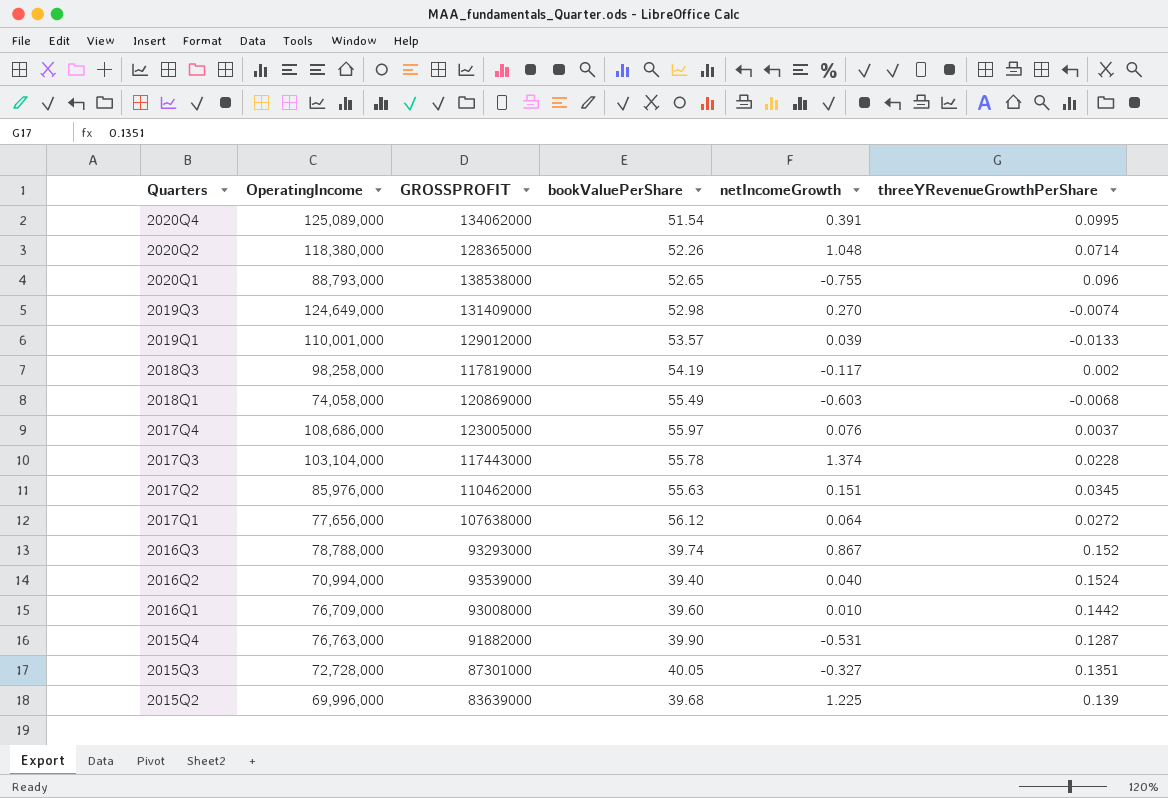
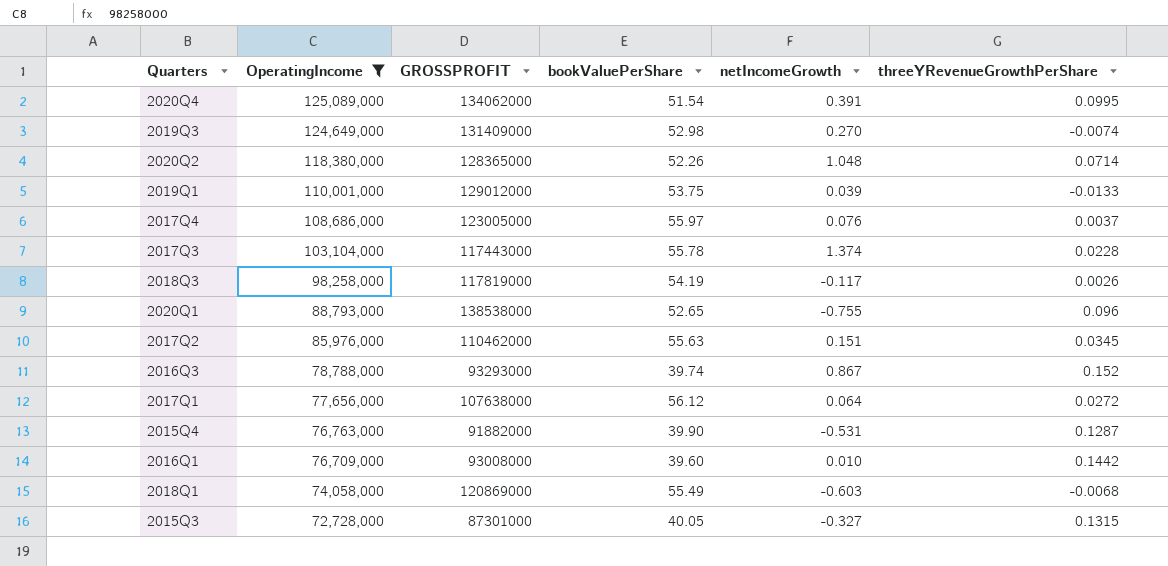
filter: none -> OperatingIncome >= 72,728,000
row order: Quarters descending -> OperatingIncome descending
2019Q1 | bookValuePerShare: 53.57 -> 53.75
2018Q3 | threeYRevenueGrowthPerShare: 0.002 -> 0.0026
2015Q3 | threeYRevenueGrowthPerShare: 0.1351 -> 0.1315

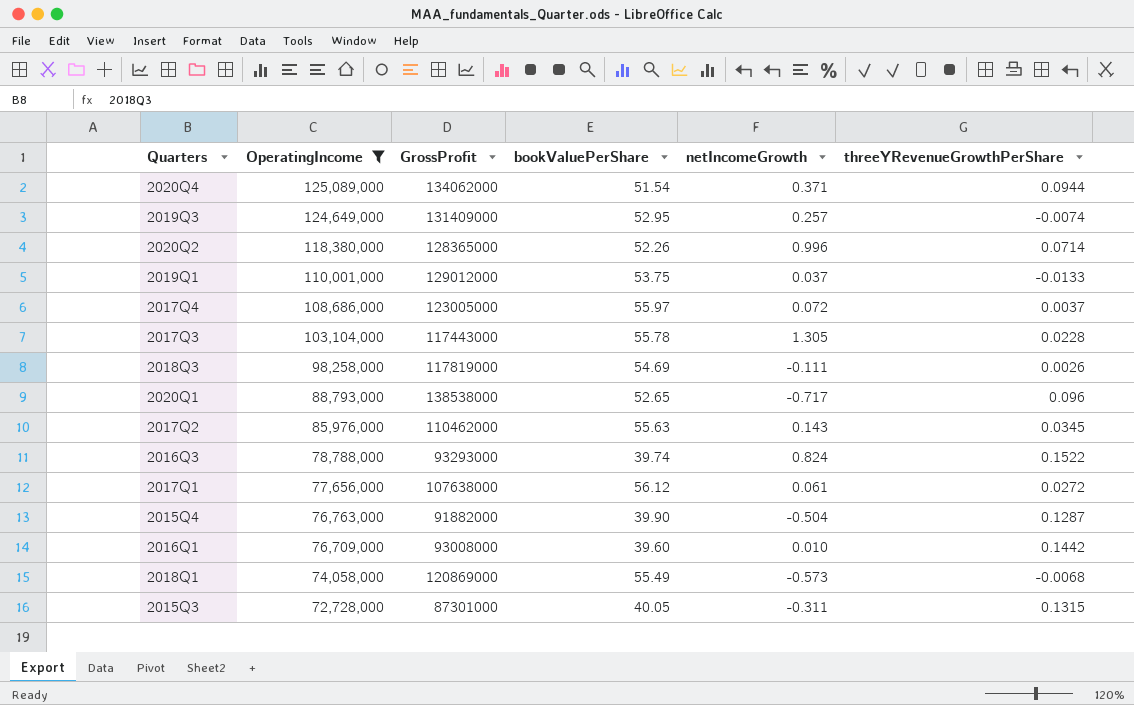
column name: GROSSPROFIT -> GrossProfit
2020Q4 | netIncomeGrowth: 0.391 -> 0.371
2020Q4 | threeYRevenueGrowthPerShare: 0.0995 -> 0.0944
2019Q3 | bookValuePerShare: 52.98 -> 52.95
2019Q3 | netIncomeGrowth: 0.270 -> 0.257
2020Q2 | netIncomeGrowth: 1.048 -> 0.996
2019Q1 | netIncomeGrowth: 0.039 -> 0.037
2017Q4 | netIncomeGrowth: 0.076 -> 0.072
2017Q3 | netIncomeGrowth: 1.374 -> 1.305
2018Q3 | bookValuePerShare: 54.19 -> 54.69
2018Q3 | netIncomeGrowth: -0.117 -> -0.111
2020Q1 | netIncomeGrowth: -0.755 -> -0.717
2017Q2 | netIncomeGrowth: 0.151 -> 0.143
2016Q3 | netIncomeGrowth: 0.867 -> 0.824
2016Q3 | threeYRevenueGrowthPerShare: 0.152 -> 0.1522
2017Q1 | netIncomeGrowth: 0.064 -> 0.061
2015Q4 | netIncomeGrowth: -0.531 -> -0.504
2018Q1 | netIncomeGrowth: -0.603 -> -0.573
2015Q3 | netIncomeGrowth: -0.327 -> -0.311

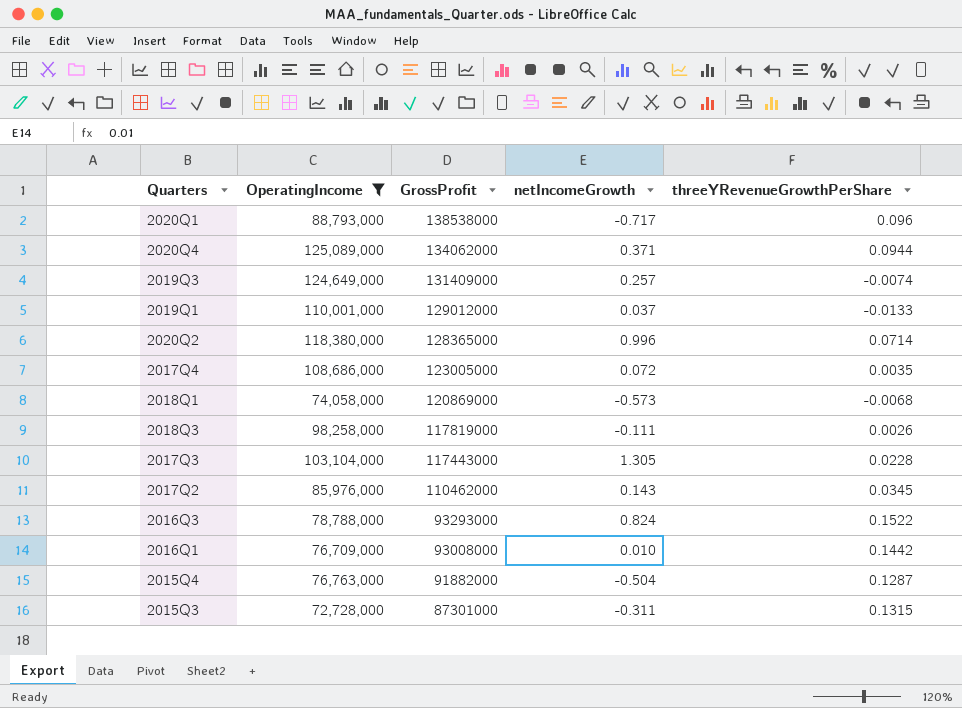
row order: OperatingIncome descending -> GrossProfit descending
column bookValuePerShare | position: 4 -> none
row 2017Q1: 77,656,000 | 107638000 | 56.12 | 0.061 | 0.0272 -> none
2017Q4 | threeYRevenueGrowthPerShare: 0.0037 -> 0.0035

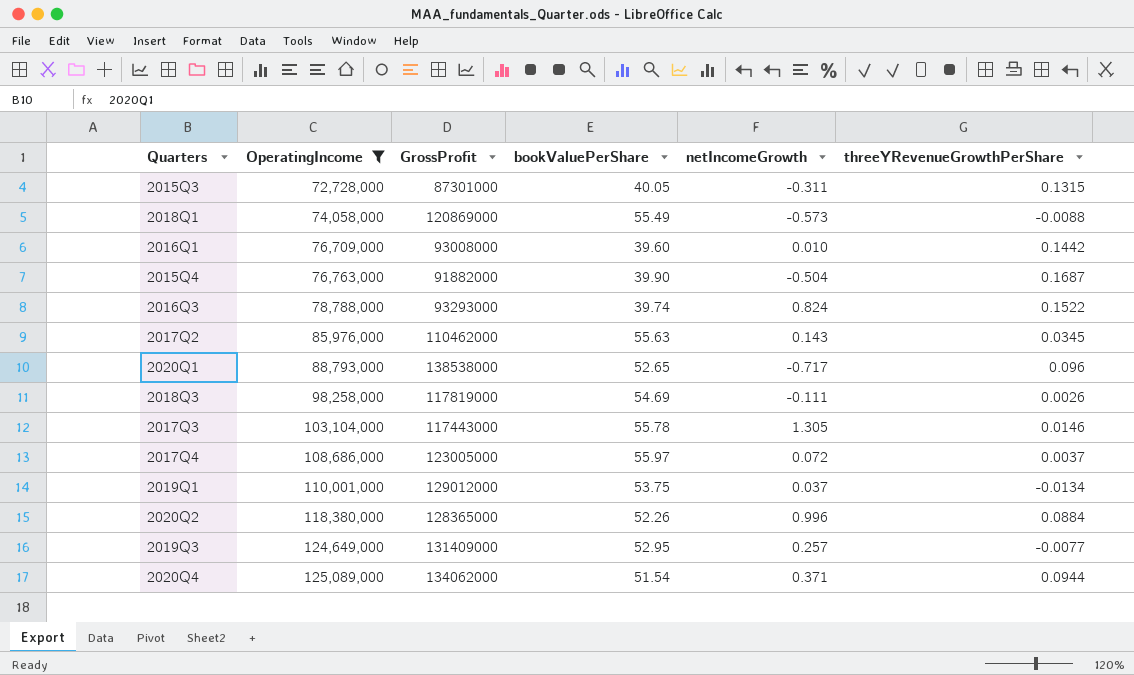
row order: GrossProfit descending -> OperatingIncome ascending
column bookValuePerShare | position: none -> 4
2018Q1 | threeYRevenueGrowthPerShare: -0.0068 -> -0.0088
2015Q4 | threeYRevenueGrowthPerShare: 0.1287 -> 0.1687
2017Q3 | threeYRevenueGrowthPerShare: 0.0228 -> 0.0146
2017Q4 | threeYRevenueGrowthPerShare: 0.0035 -> 0.0037
2019Q1 | threeYRevenueGrowthPerShare: -0.0133 -> -0.0134
2020Q2 | threeYRevenueGrowthPerShare: 0.0714 -> 0.0884
2019Q3 | threeYRevenueGrowthPerShare: -0.0074 -> -0.0077

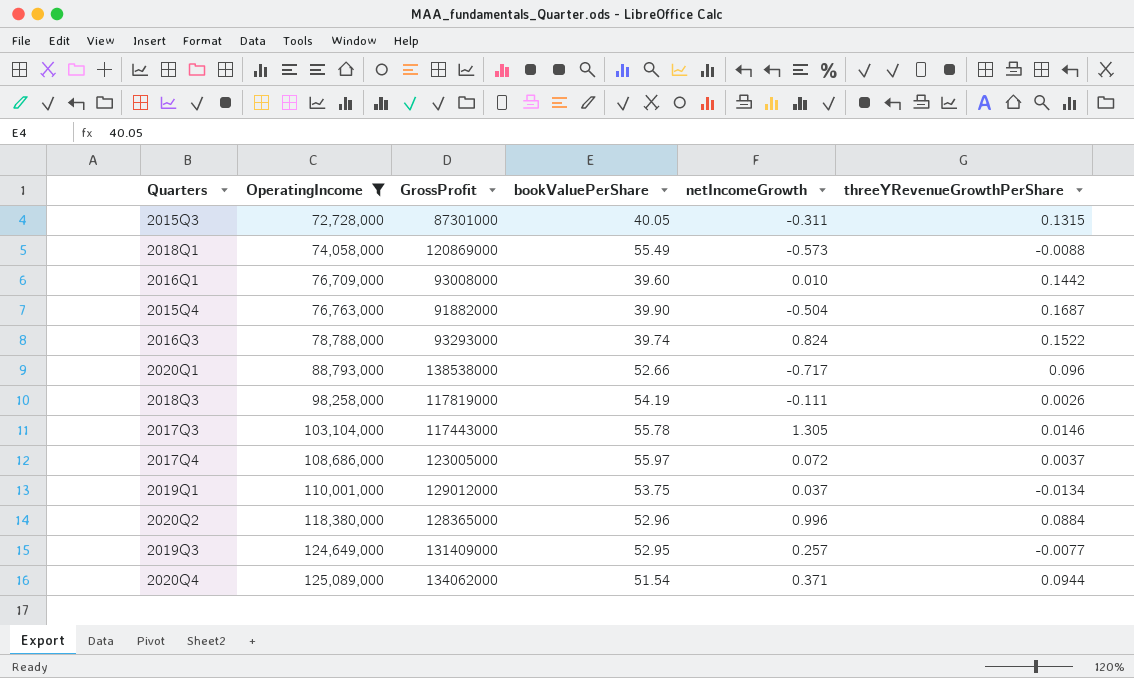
row 2017Q2: 85,976,000 | 110462000 | 55.63 | 0.143 | 0.0345 -> none
2020Q1 | bookValuePerShare: 52.65 -> 52.66
2018Q3 | bookValuePerShare: 54.69 -> 54.19
2020Q2 | bookValuePerShare: 52.26 -> 52.96

